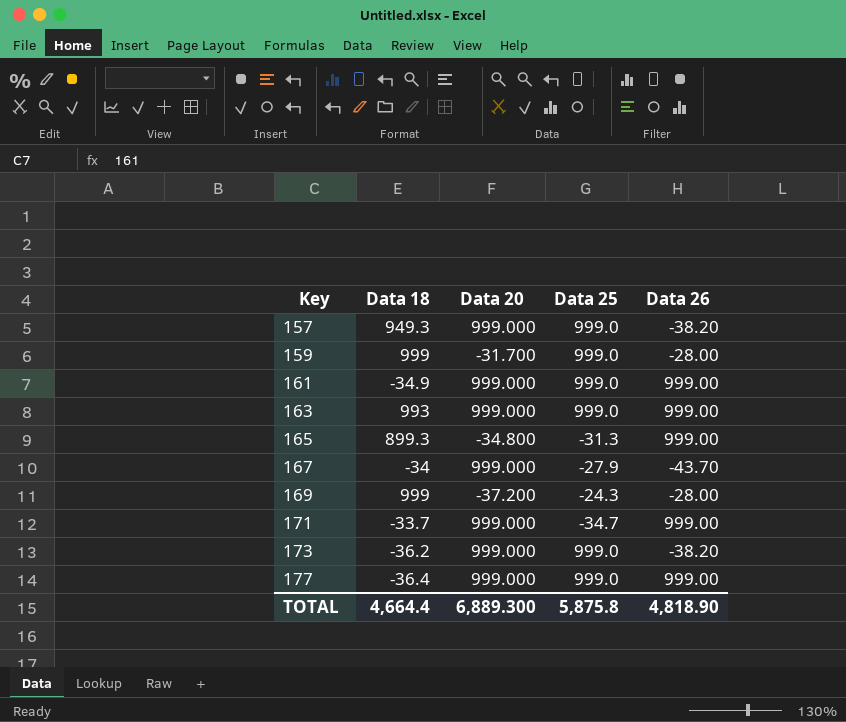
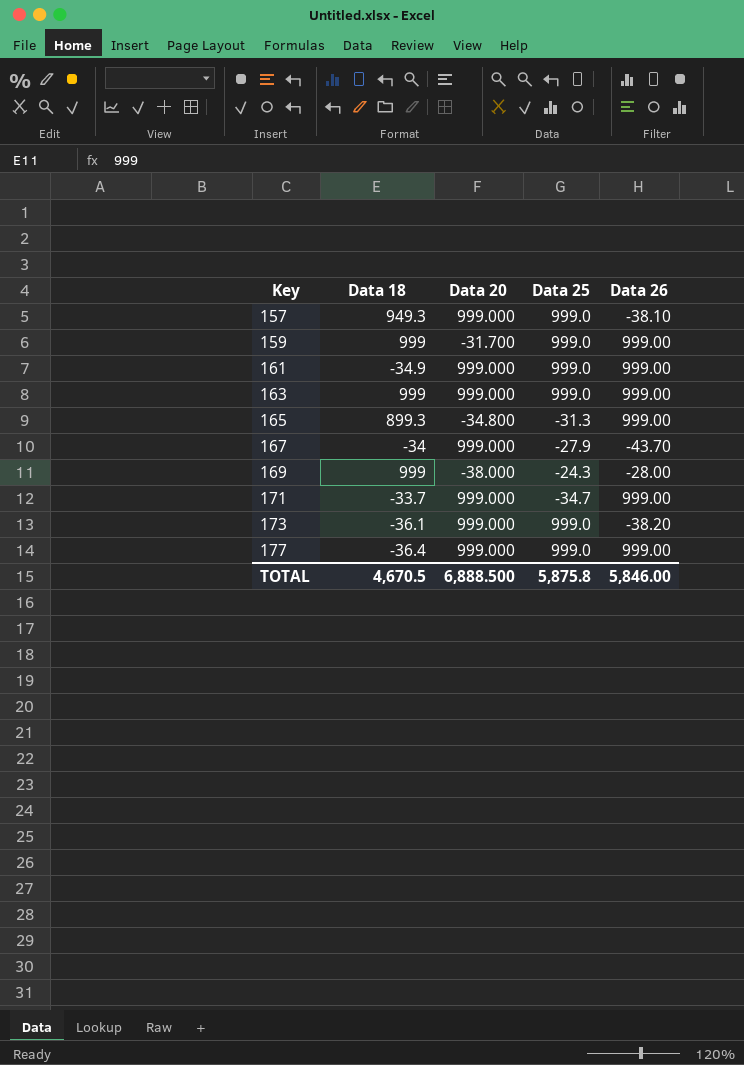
157 | Data 26: -38.20 -> -38.10
159 | Data 26: -28.00 -> 999.00
163 | Data 18: 993 -> 999
169 | Data 20: -37.200 -> -38.000
173 | Data 18: -36.2 -> -36.1
TOTAL | Data 18: 4,664.4 -> 4,670.5
TOTAL | Data 20: 6,889.300 -> 6,888.500
TOTAL | Data 26: 4,818.90 -> 5,846.00

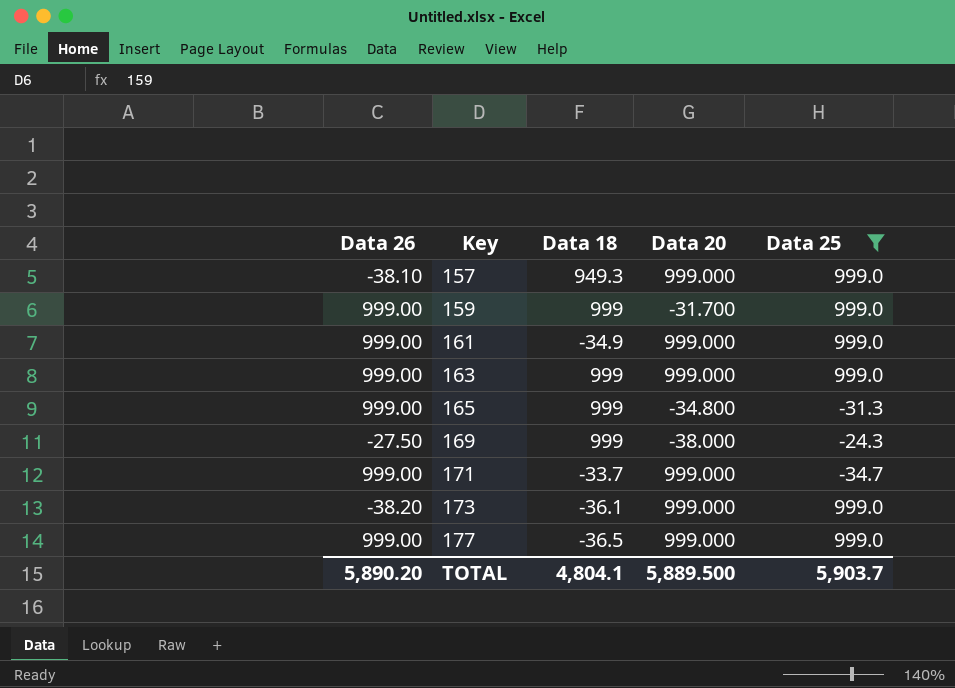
filter: none -> Data 25 != -27.9
column Data 26 | position: 5 -> 1
165 | Data 18: 899.3 -> 999
169 | Data 26: -28.00 -> -27.50
177 | Data 18: -36.4 -> -36.5
TOTAL | Data 26: 5,846.00 -> 5,890.20
TOTAL | Data 18: 4,670.5 -> 4,804.1
TOTAL | Data 20: 6,888.500 -> 5,889.500
TOTAL | Data 25: 5,875.8 -> 5,903.7

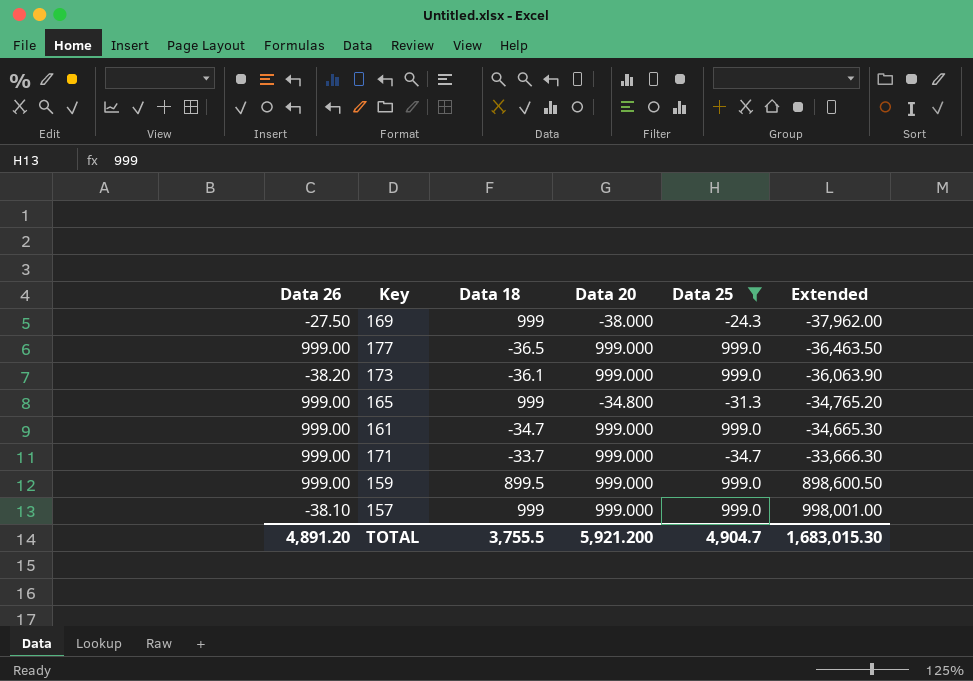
row order: Key ascending -> Extended ascending
column Extended | formula: none -> [Data 18] * [Data 20]
row 163: 999.00 | 999 | 999.000 | 999.0 -> none
161 | Data 18: -34.9 -> -34.7
159 | Data 18: 999 -> 899.5
159 | Data 20: -31.700 -> 999.000
157 | Data 18: 949.3 -> 999
TOTAL | Data 26: 5,890.20 -> 4,891.20
TOTAL | Data 18: 4,804.1 -> 3,755.5
TOTAL | Data 20: 5,889.500 -> 5,921.200
TOTAL | Data 25: 5,903.7 -> 4,904.7

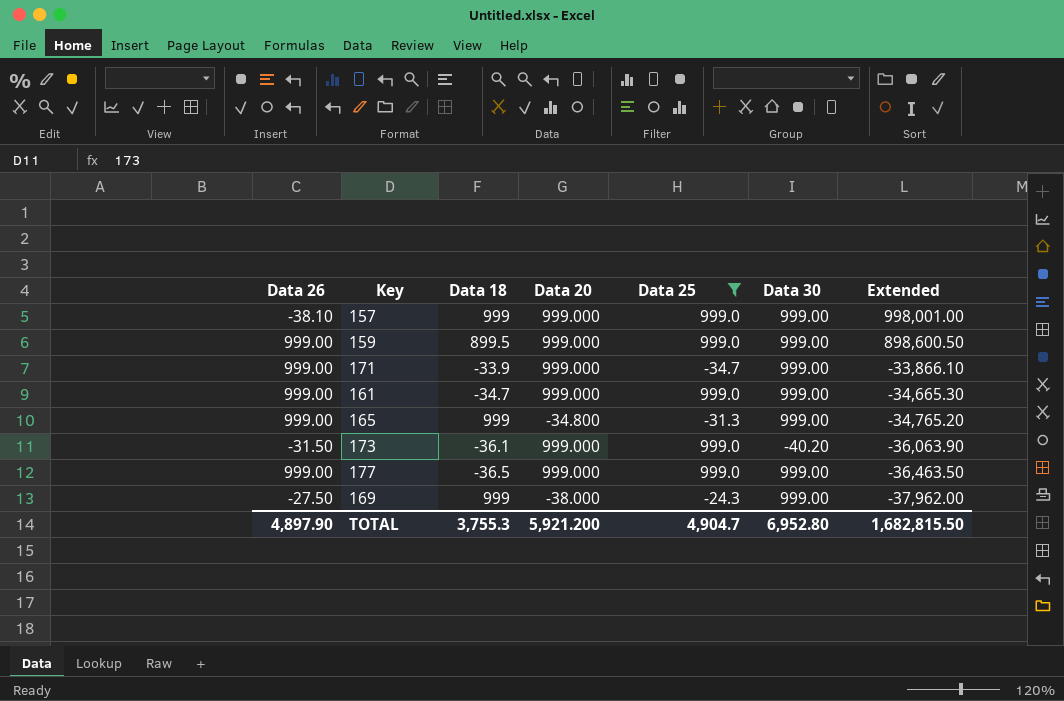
row order: Extended ascending -> Extended descending
column Data 30 | position: none -> 6
171 | Data 18: -33.7 -> -33.9
171 | Extended: -33,666.30 -> -33,866.10
173 | Data 26: -38.20 -> -31.50
TOTAL | Data 26: 4,891.20 -> 4,897.90
TOTAL | Data 18: 3,755.5 -> 3,755.3
TOTAL | Extended: 1,683,015.30 -> 1,682,815.50

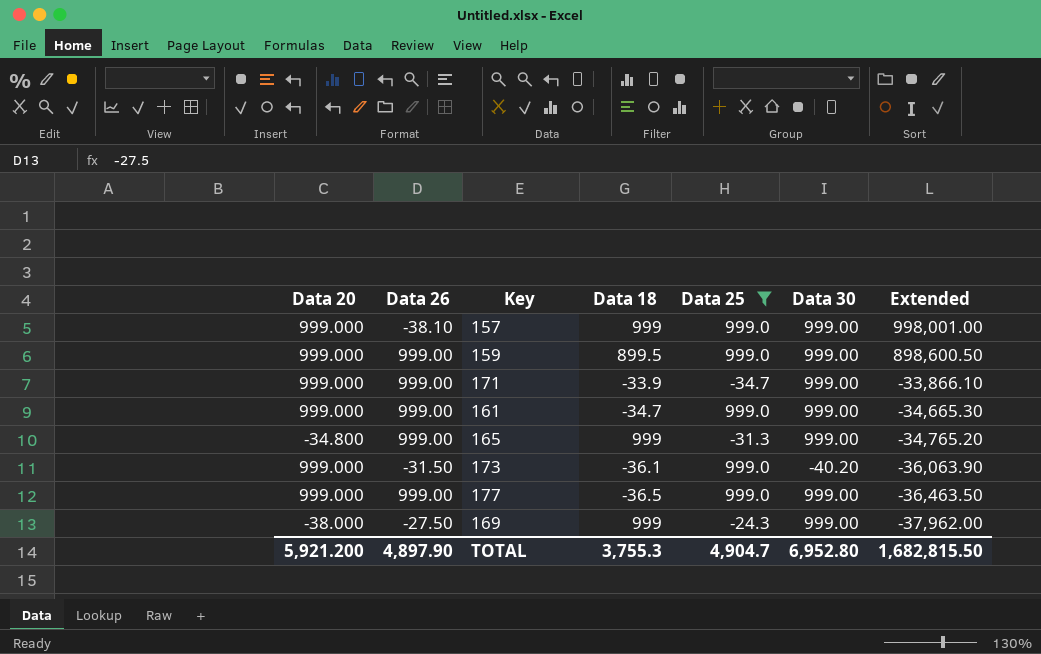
column Data 20 | position: 4 -> 1

